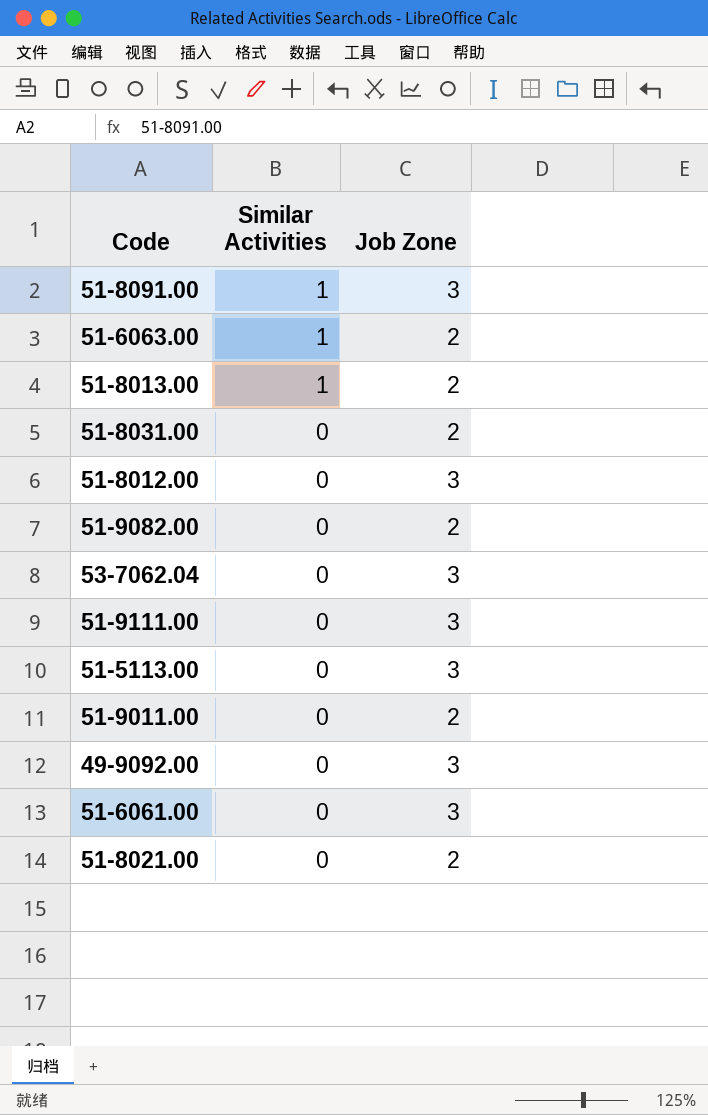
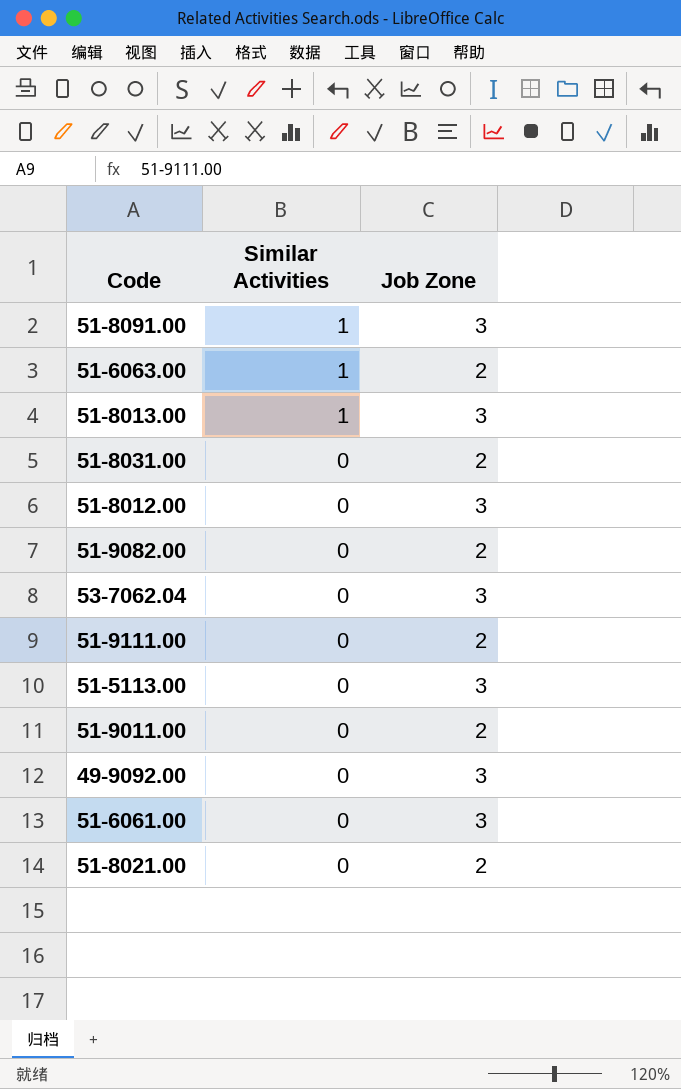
51-8013.00 | Job Zone: 2 -> 3
51-9111.00 | Job Zone: 3 -> 2

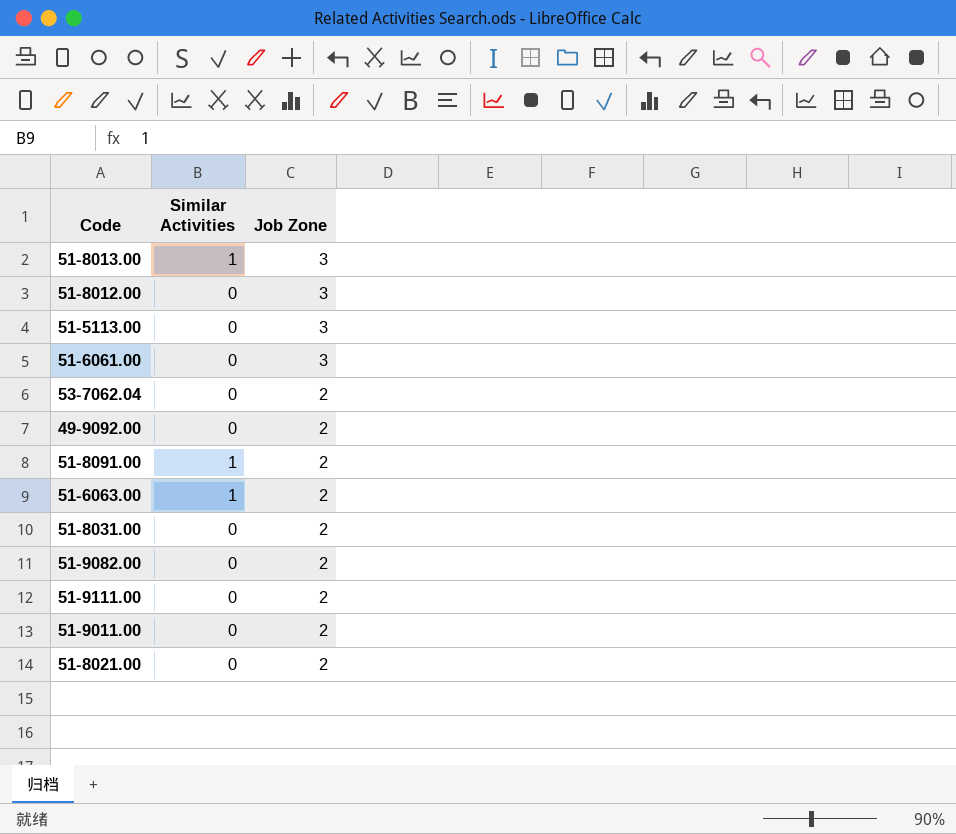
row order: Similar Activities descending -> Job Zone descending
53-7062.04 | Job Zone: 3 -> 2
49-9092.00 | Job Zone: 3 -> 2
51-8091.00 | Job Zone: 3 -> 2

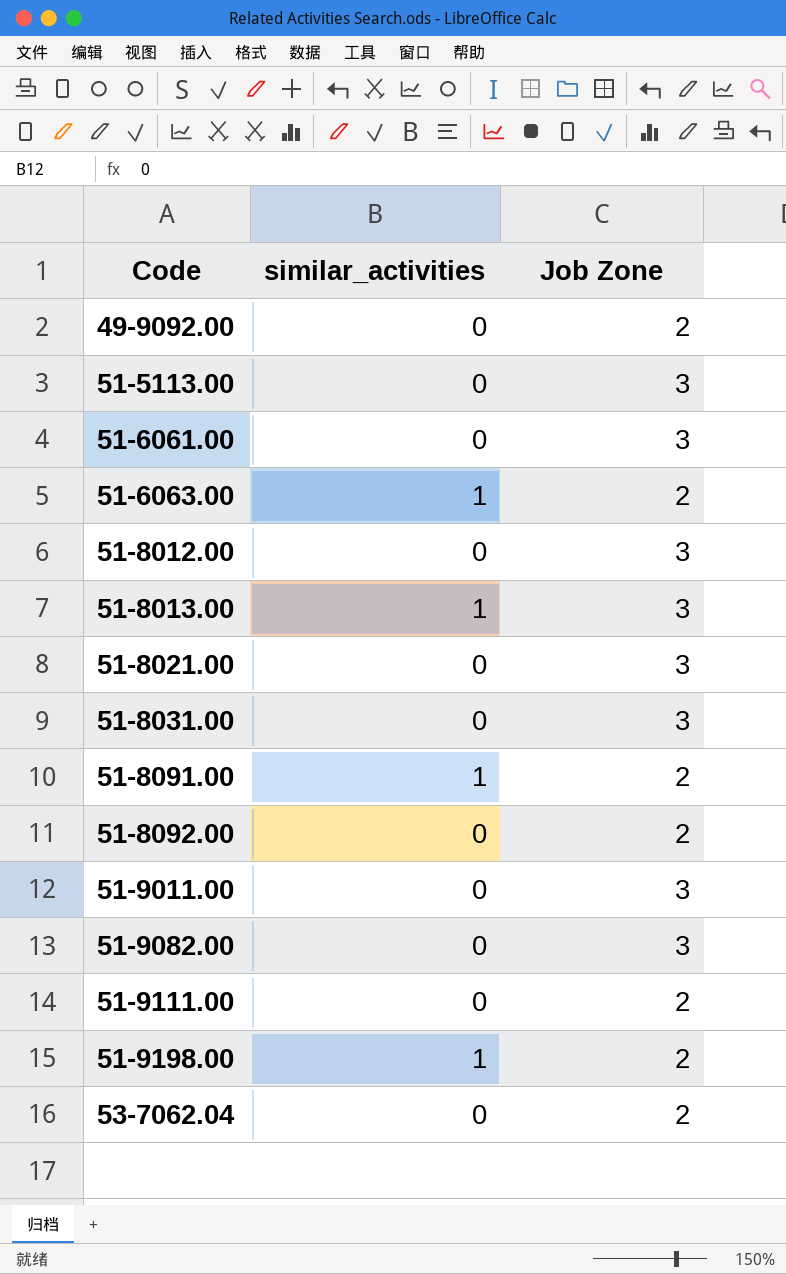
row order: Job Zone descending -> Code ascending
column name: Similar Activities -> similar_activities
51-8021.00 | Job Zone: 2 -> 3
51-8031.00 | Job Zone: 2 -> 3
row 51-8092.00: none -> 0 | 2
51-9011.00 | Job Zone: 2 -> 3
51-9082.00 | Job Zone: 2 -> 3
row 51-9198.00: none -> 1 | 2

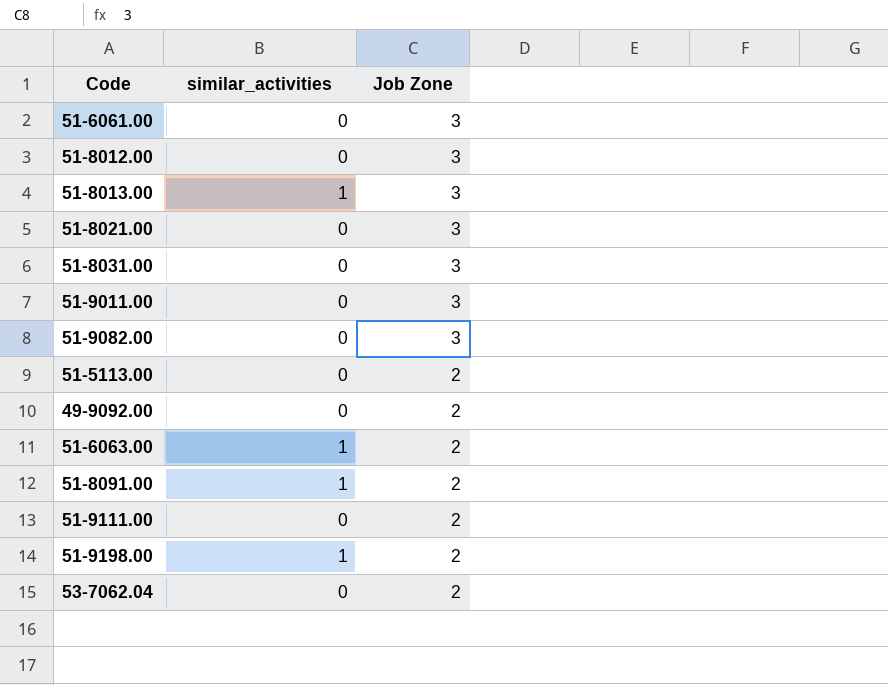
row order: Code ascending -> Job Zone descending
row 51-8092.00: 0 | 2 -> none
51-5113.00 | Job Zone: 3 -> 2

